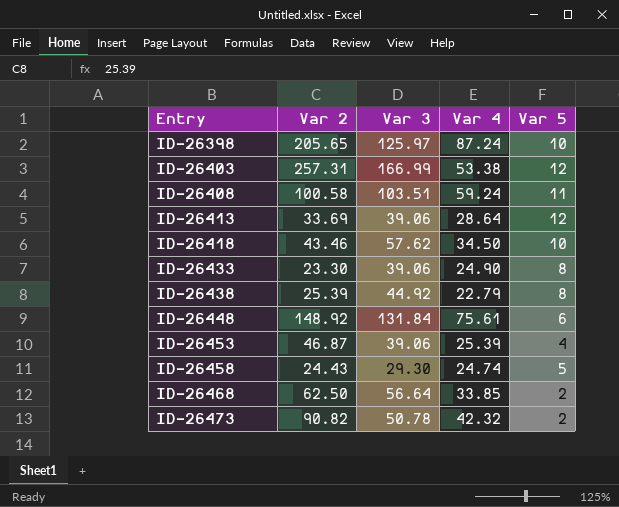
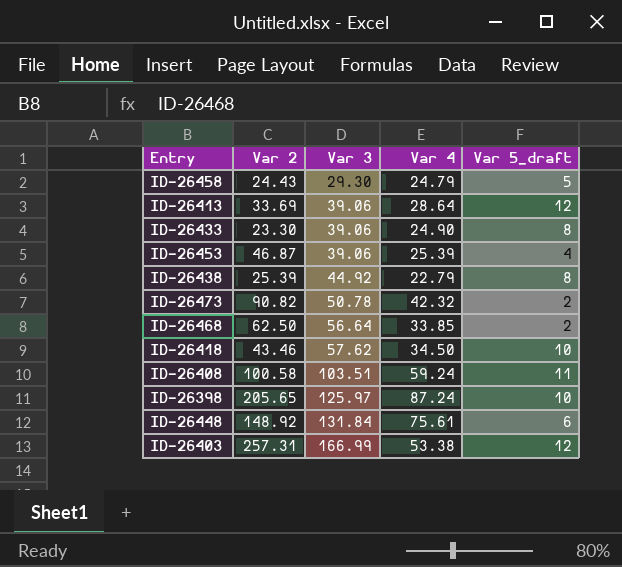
row order: Entry ascending -> Var 3 ascending
column name: Var 5 -> Var 5_draft
ID-26458 | Var 4: 24.74 -> 24.79

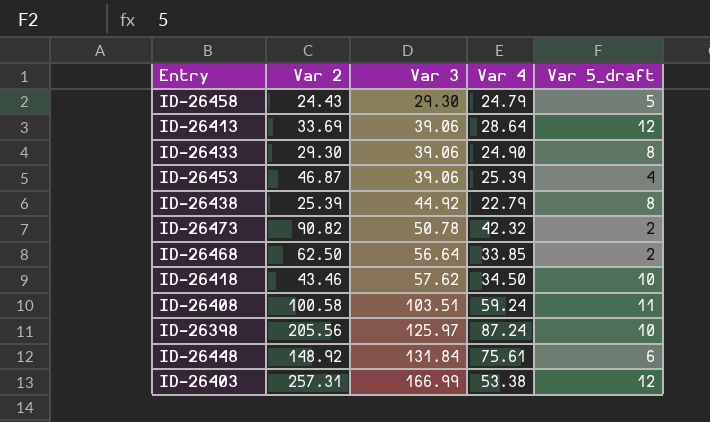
ID-26433 | Var 2: 23.30 -> 29.30
ID-26398 | Var 2: 205.65 -> 205.56

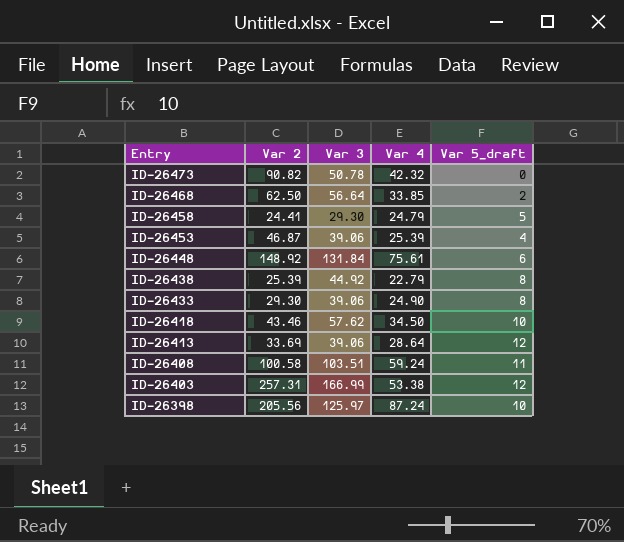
row order: Var 3 ascending -> Entry descending
ID-26473 | Var 5_draft: 2 -> 0
ID-26458 | Var 2: 24.43 -> 24.41

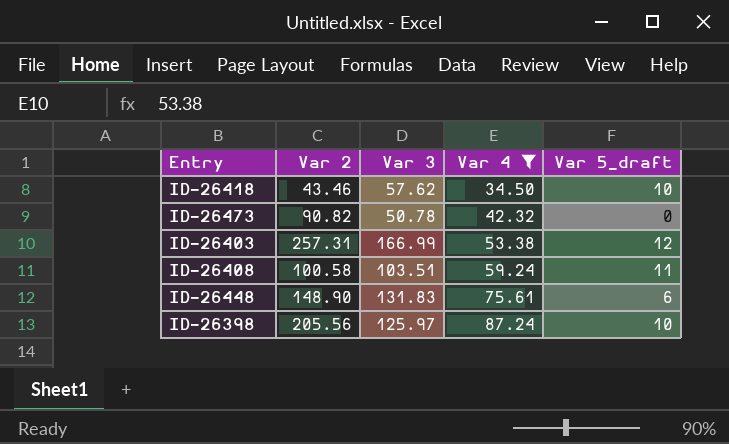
filter: none -> Var 4 >= 34.50
row order: Entry descending -> Var 4 ascending
ID-26448 | Var 2: 148.92 -> 148.90
ID-26448 | Var 3: 131.84 -> 131.83

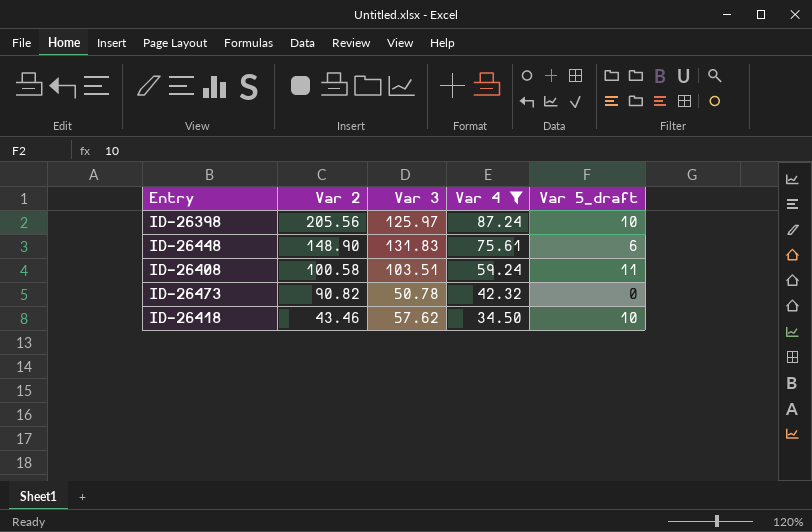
row order: Var 4 ascending -> Var 2 descending
row ID-26403: 257.31 | 166.99 | 53.38 | 12 -> none

